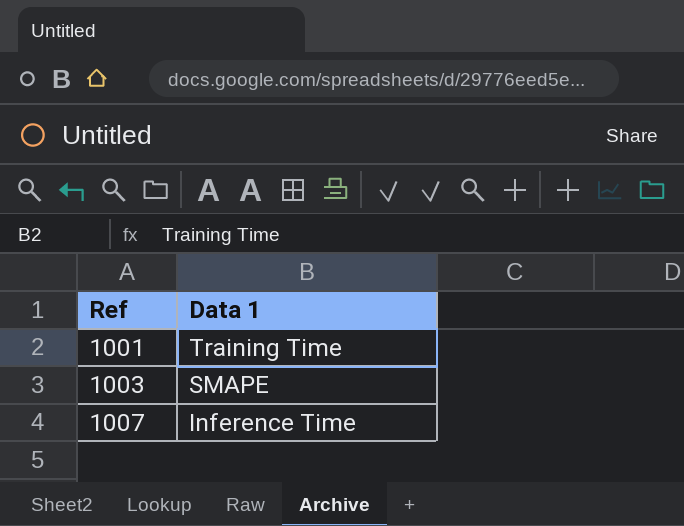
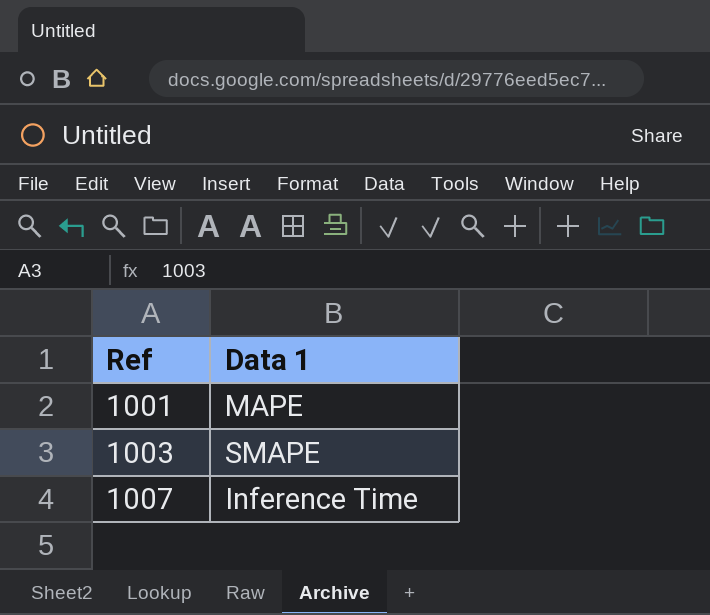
1001 | Data 1: Training Time -> MAPE

